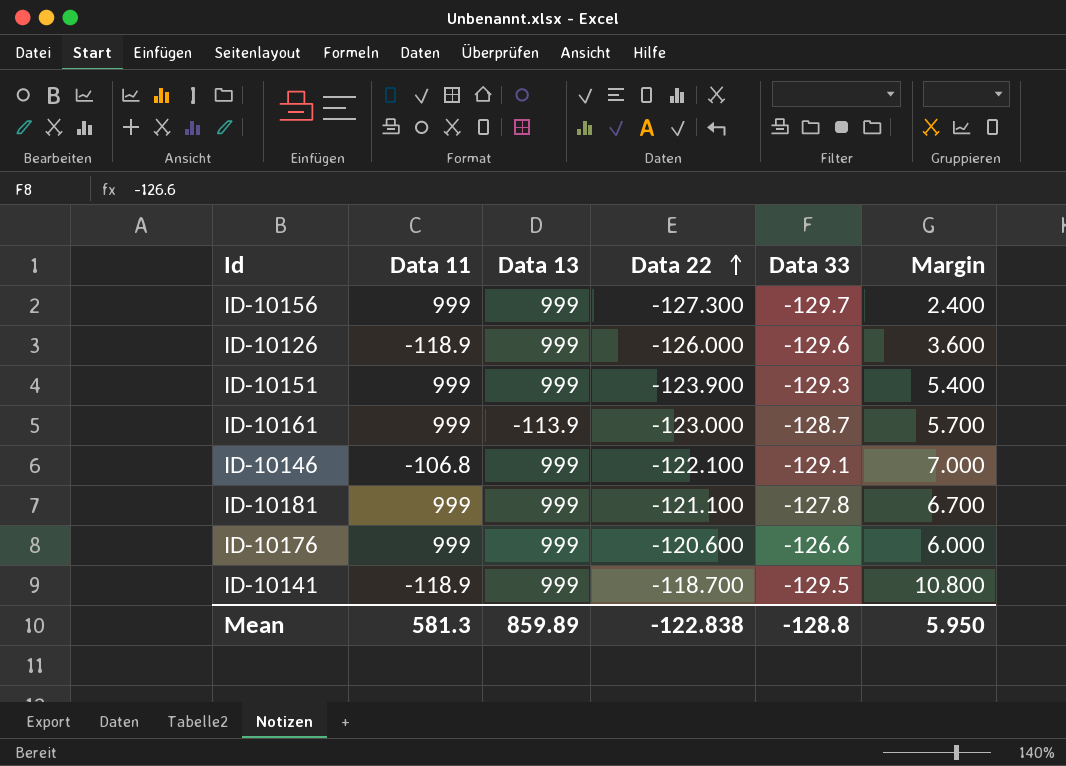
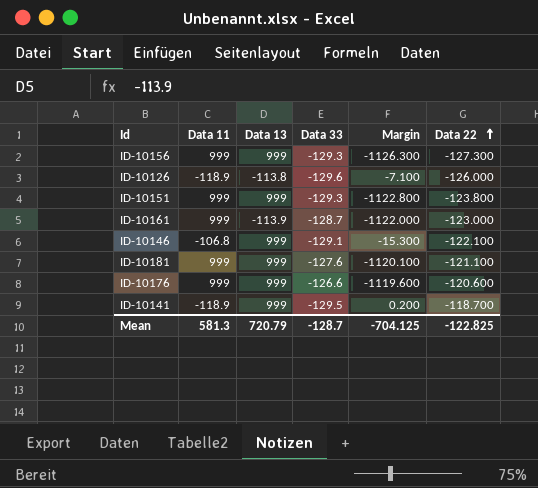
column Margin | formula: [Data 22] - [Data 33] -> [Data 22] - [Data 11]
column Data 22 | position: 4 -> 6
ID-10156 | Data 33: -129.7 -> -129.3
ID-10126 | Data 13: 999 -> -113.8
ID-10151 | Data 22: -123.900 -> -123.800
ID-10181 | Data 33: -127.8 -> -127.6
Mean | Data 13: 859.89 -> 720.79
Mean | Data 33: -128.8 -> -128.7
Mean | Margin: 5.950 -> -704.125
Mean | Data 22: -122.838 -> -122.825

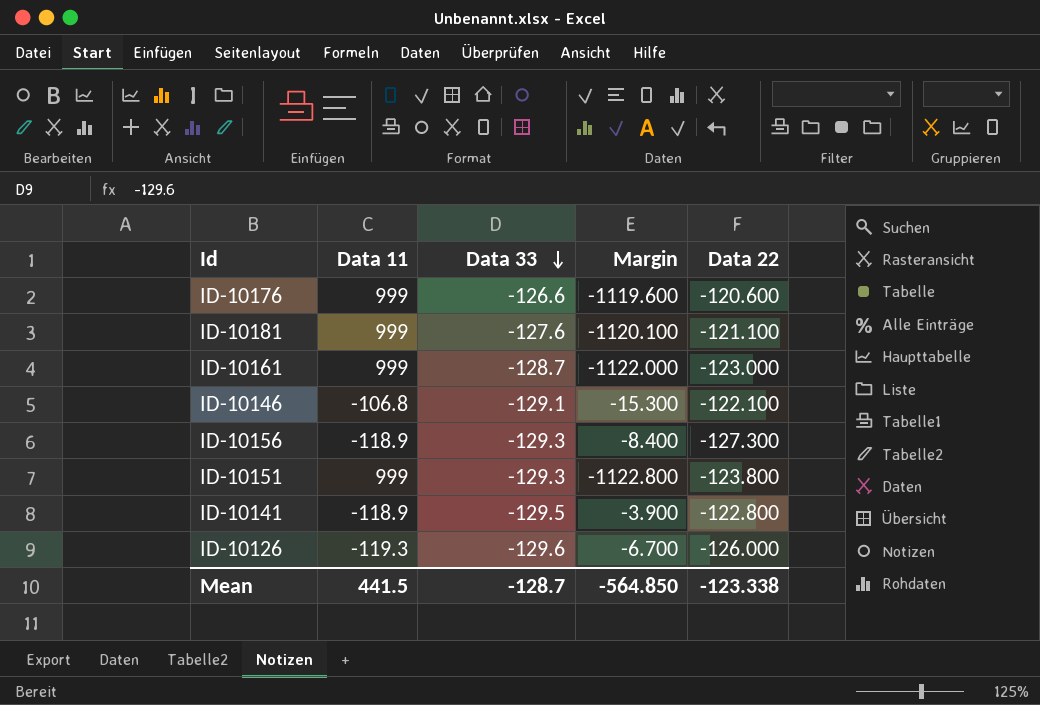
row order: Data 22 ascending -> Data 33 descending
column Data 13 | position: 3 -> none
ID-10156 | Data 11: 999 -> -118.9
ID-10156 | Margin: -1126.300 -> -8.400
ID-10141 | Margin: 0.200 -> -3.900
ID-10141 | Data 22: -118.700 -> -122.800
ID-10126 | Data 11: -118.9 -> -119.3
ID-10126 | Margin: -7.100 -> -6.700
Mean | Data 11: 581.3 -> 441.5
Mean | Margin: -704.125 -> -564.850
Mean | Data 22: -122.825 -> -123.338

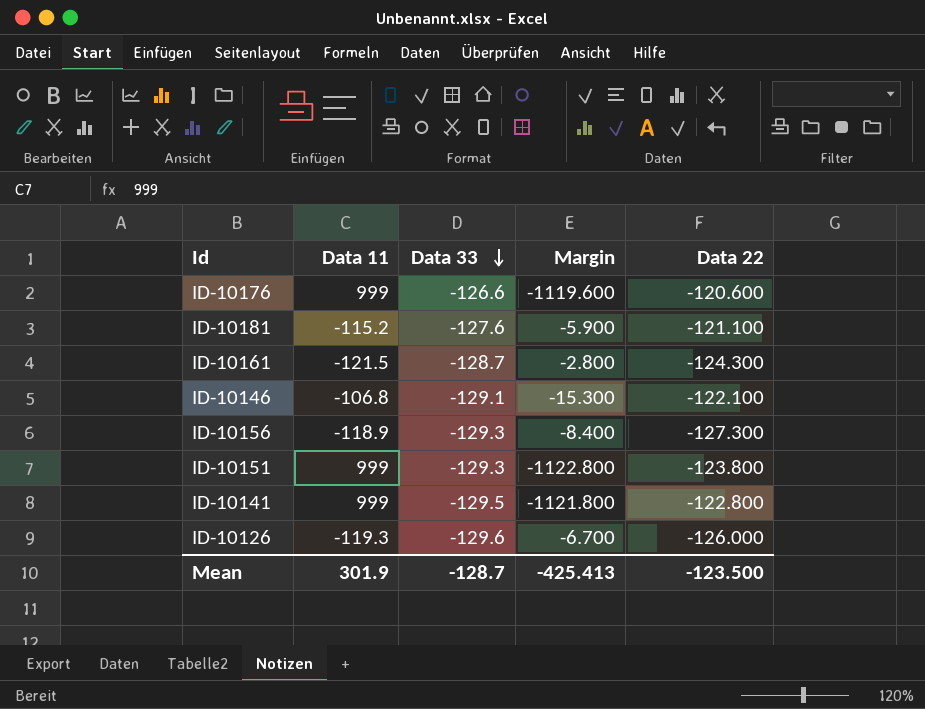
ID-10181 | Data 11: 999 -> -115.2
ID-10181 | Margin: -1120.100 -> -5.900
ID-10161 | Data 11: 999 -> -121.5
ID-10161 | Margin: -1122.000 -> -2.800
ID-10161 | Data 22: -123.000 -> -124.300
ID-10141 | Data 11: -118.9 -> 999
ID-10141 | Margin: -3.900 -> -1121.800
Mean | Data 11: 441.5 -> 301.9
Mean | Margin: -564.850 -> -425.413
Mean | Data 22: -123.338 -> -123.500

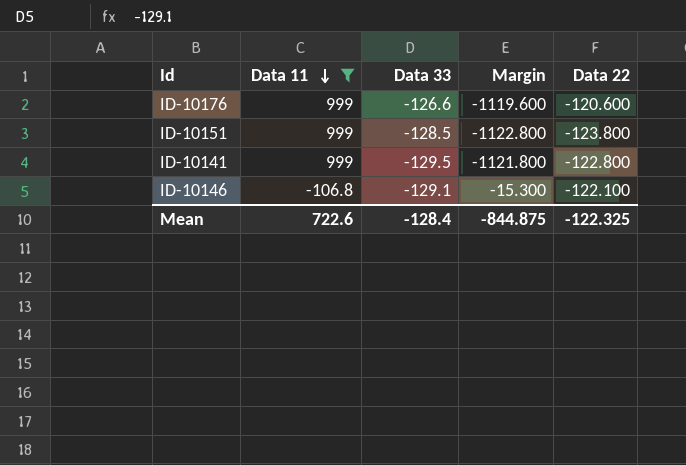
filter: none -> Data 11 >= -106.8
row order: Data 33 descending -> Data 11 descending
ID-10151 | Data 33: -129.3 -> -128.5
Mean | Data 11: 301.9 -> 722.6
Mean | Data 33: -128.7 -> -128.4
Mean | Margin: -425.413 -> -844.875
Mean | Data 22: -123.500 -> -122.325

